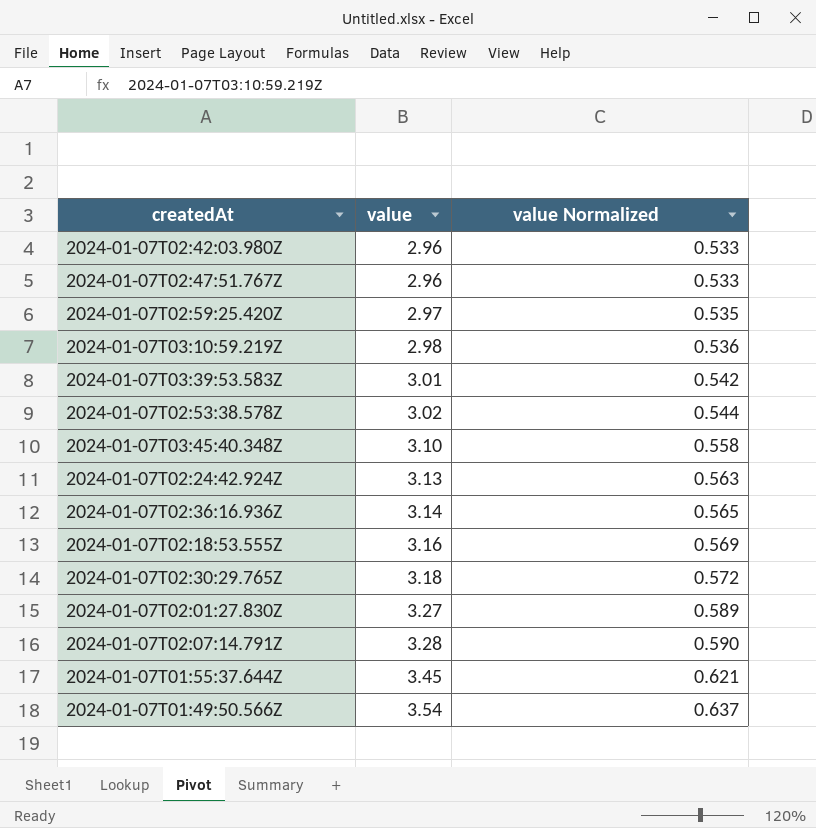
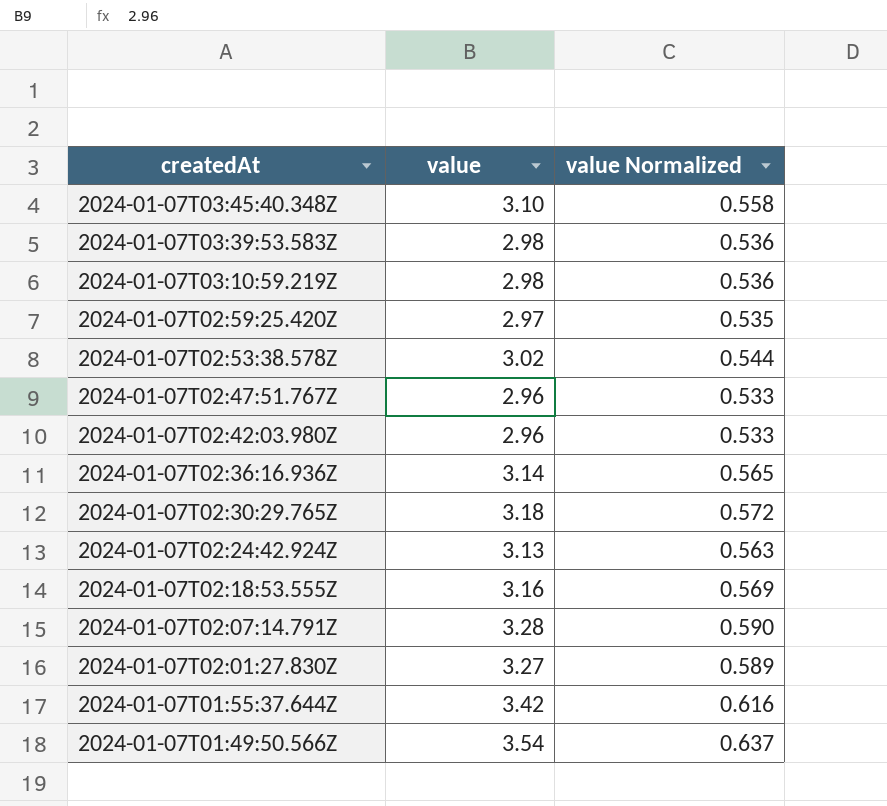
row order: value ascending -> createdAt descending
2024-01-07T03:39:53.583Z | value: 3.01 -> 2.98
2024-01-07T03:39:53.583Z | value Normalized: 0.542 -> 0.536
2024-01-07T01:55:37.644Z | value: 3.45 -> 3.42
2024-01-07T01:55:37.644Z | value Normalized: 0.621 -> 0.616

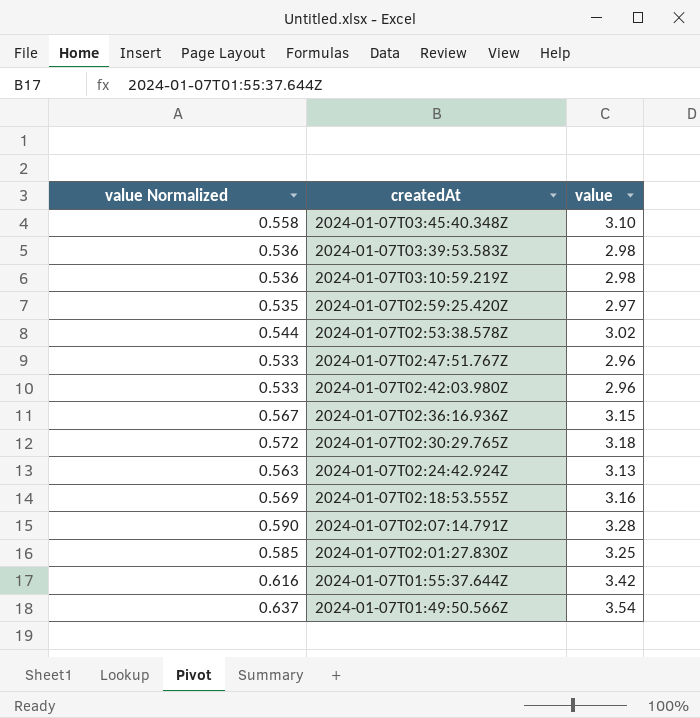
column value Normalized | position: 3 -> 1
2024-01-07T02:36:16.936Z | value Normalized: 0.565 -> 0.567
2024-01-07T02:36:16.936Z | value: 3.14 -> 3.15
2024-01-07T02:01:27.830Z | value Normalized: 0.589 -> 0.585
2024-01-07T02:01:27.830Z | value: 3.27 -> 3.25

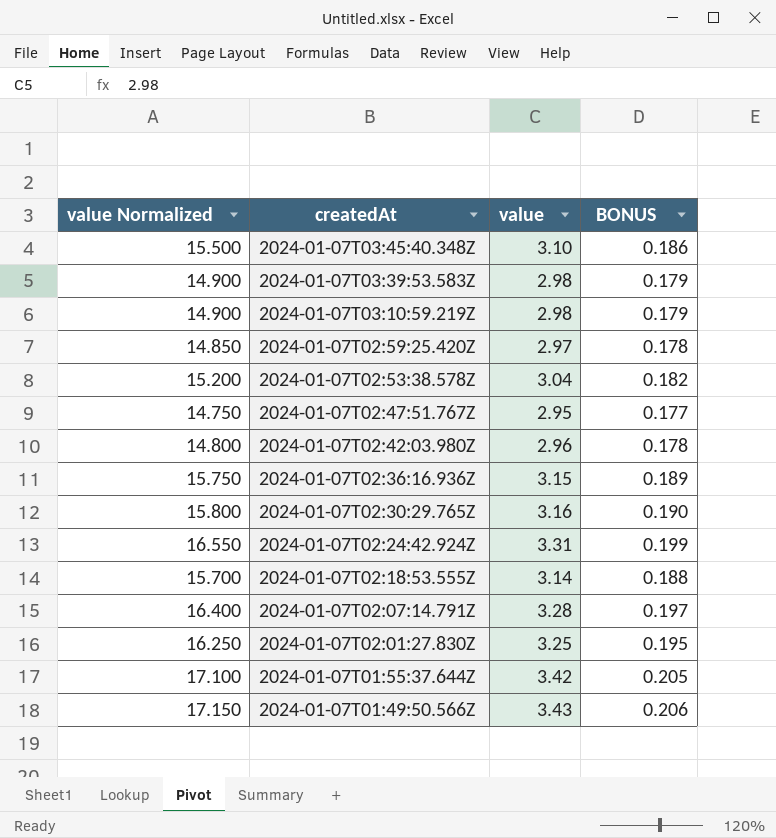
column value Normalized | formula: [value] * 0.18 -> [value] * 5
column BONUS | formula: none -> [value] * 0.06
2024-01-07T02:53:38.578Z | value: 3.02 -> 3.04
2024-01-07T02:47:51.767Z | value: 2.96 -> 2.95
2024-01-07T02:30:29.765Z | value: 3.18 -> 3.16
2024-01-07T02:24:42.924Z | value: 3.13 -> 3.31
2024-01-07T02:18:53.555Z | value: 3.16 -> 3.14
2024-01-07T01:49:50.566Z | value: 3.54 -> 3.43

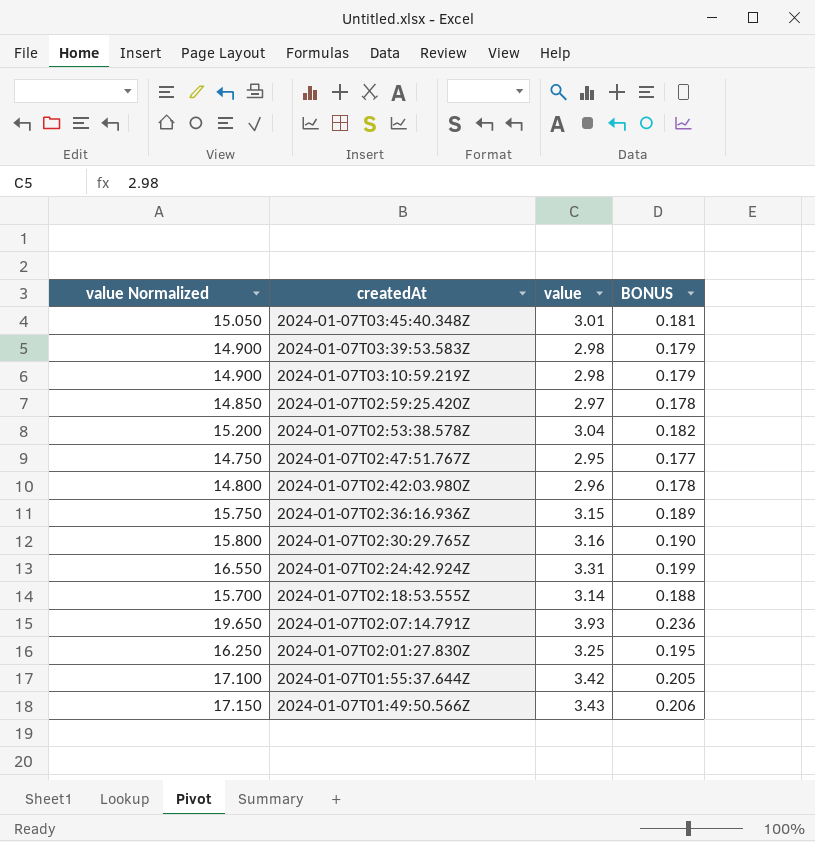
2024-01-07T03:45:40.348Z | value Normalized: 15.500 -> 15.050
2024-01-07T03:45:40.348Z | value: 3.10 -> 3.01
2024-01-07T03:45:40.348Z | BONUS: 0.186 -> 0.181
2024-01-07T02:07:14.791Z | value Normalized: 16.400 -> 19.650
2024-01-07T02:07:14.791Z | value: 3.28 -> 3.93
2024-01-07T02:07:14.791Z | BONUS: 0.197 -> 0.236

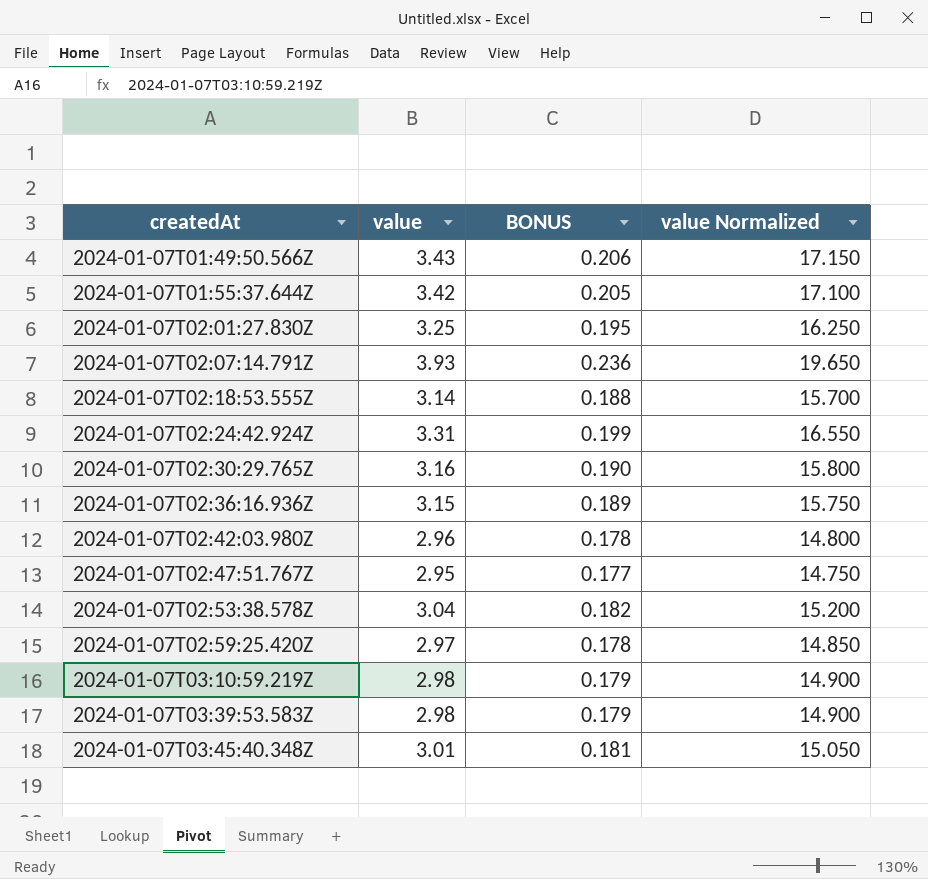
row order: createdAt descending -> createdAt ascending
column value Normalized | position: 1 -> 4

